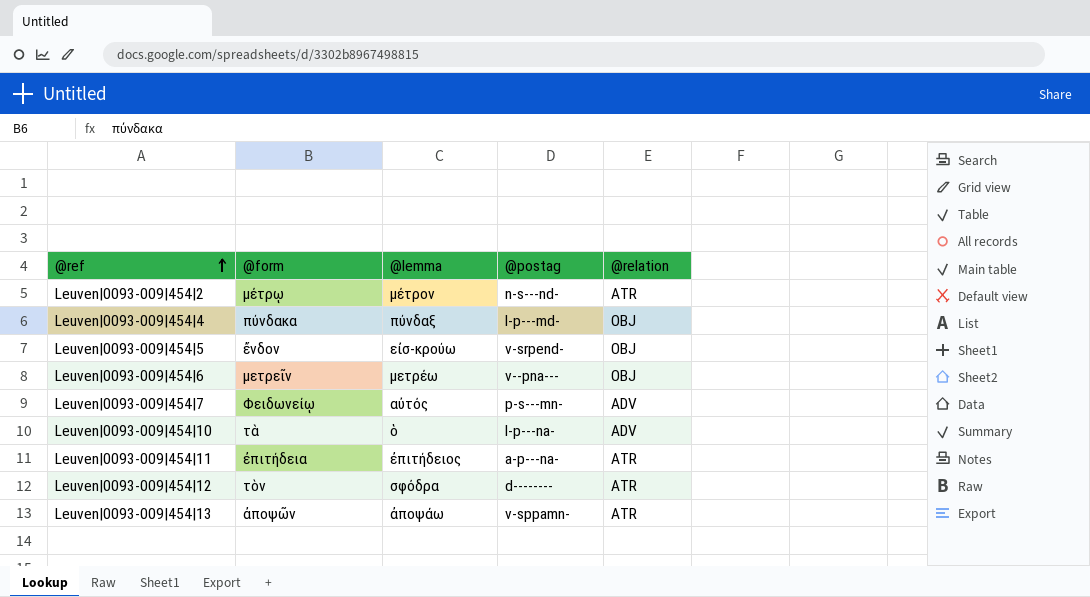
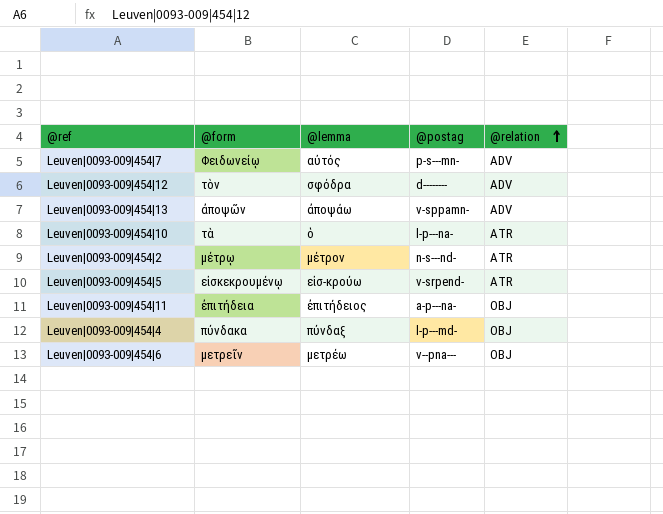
row order: @ref ascending -> @relation ascending
Leuven|0093-009|454|12 | @relation: ATR -> ADV
Leuven|0093-009|454|13 | @relation: ATR -> ADV
Leuven|0093-009|454|10 | @relation: ADV -> ATR
Leuven|0093-009|454|5 | @form: ἔνδον -> εἰσκεκρουμένῳ
Leuven|0093-009|454|5 | @relation: OBJ -> ATR
Leuven|0093-009|454|11 | @relation: ATR -> OBJ

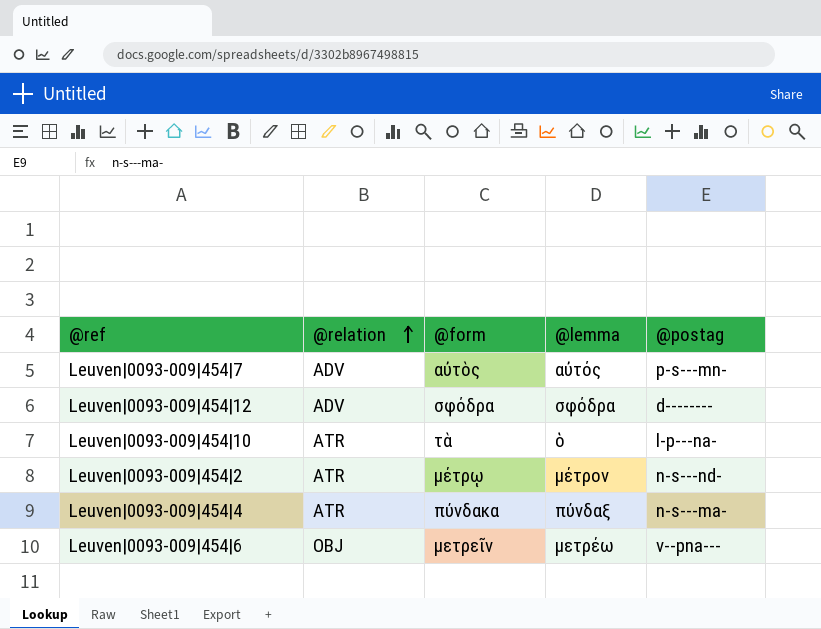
column @relation | position: 5 -> 2
row Leuven|0093-009|454|13: ἀποψῶν | ἀποψάω | v-sppamn- | ADV -> none
row Leuven|0093-009|454|5: εἰσκεκρουμένῳ | εἰσ-κρούω | v-srpend- | ATR -> none
row Leuven|0093-009|454|11: ἐπιτήδεια | ἐπιτήδειος | a-p---na- | OBJ -> none
Leuven|0093-009|454|7 | @form: Φειδωνείῳ -> αὐτὸς
Leuven|0093-009|454|12 | @form: τὸν -> σφόδρα
Leuven|0093-009|454|4 | @relation: OBJ -> ATR
Leuven|0093-009|454|4 | @postag: l-p---md- -> n-s---ma-

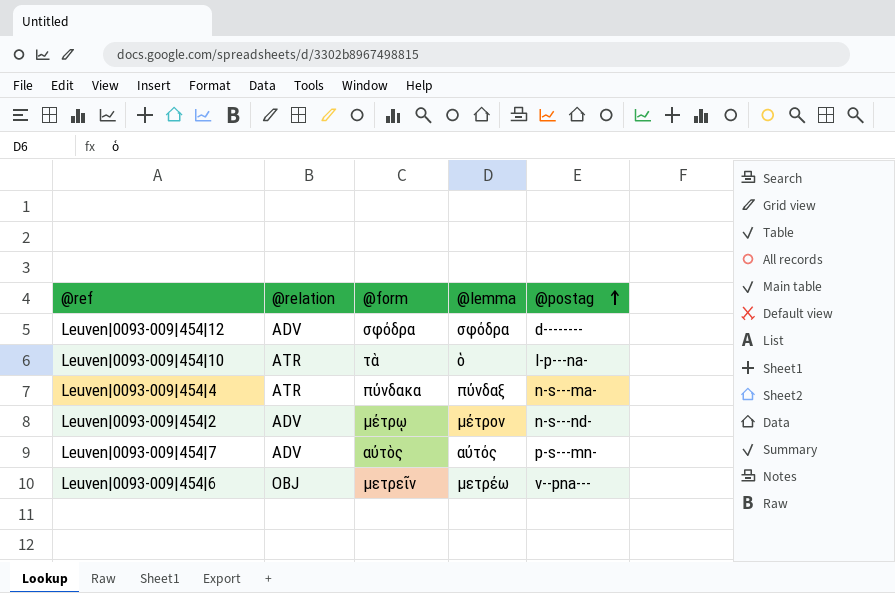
row order: @relation ascending -> @postag ascending
Leuven|0093-009|454|2 | @relation: ATR -> ADV

